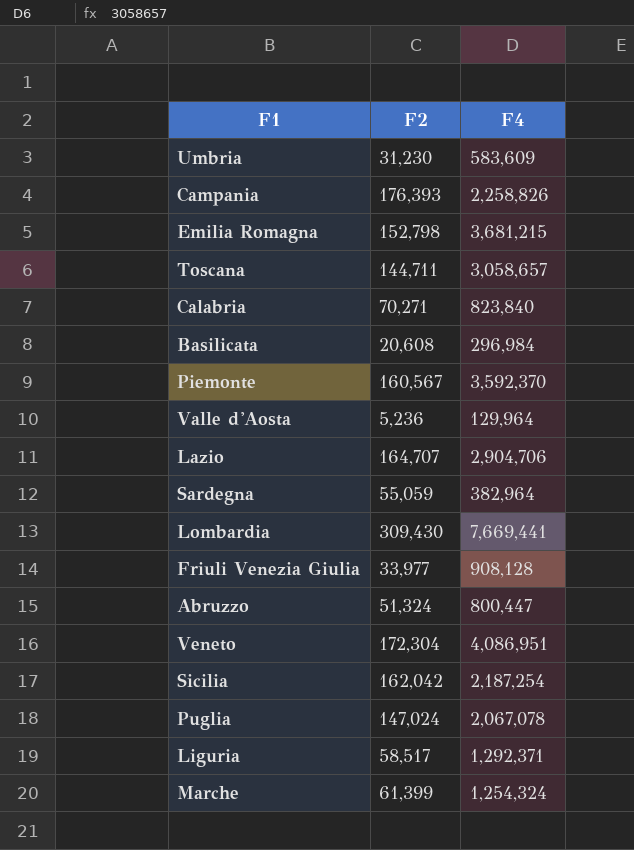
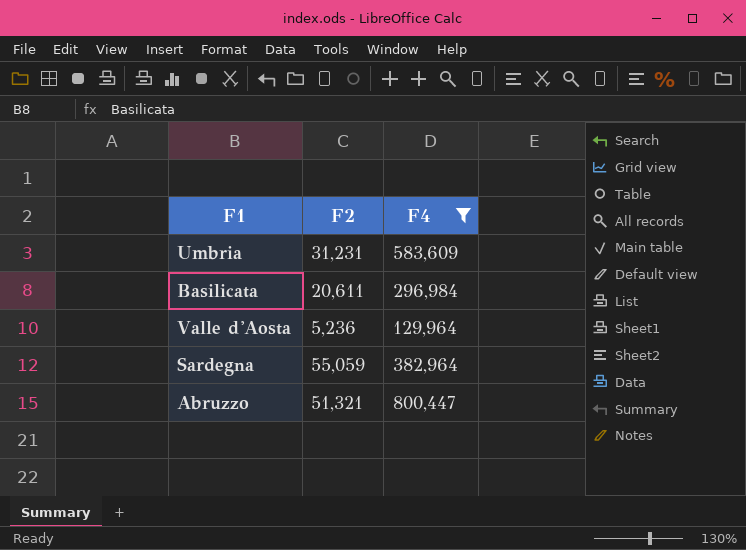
filter: none -> F4 <= 800,447
Umbria | F2: 31,230 -> 31,231
Basilicata | F2: 20,608 -> 20,611
Abruzzo | F2: 51,324 -> 51,321

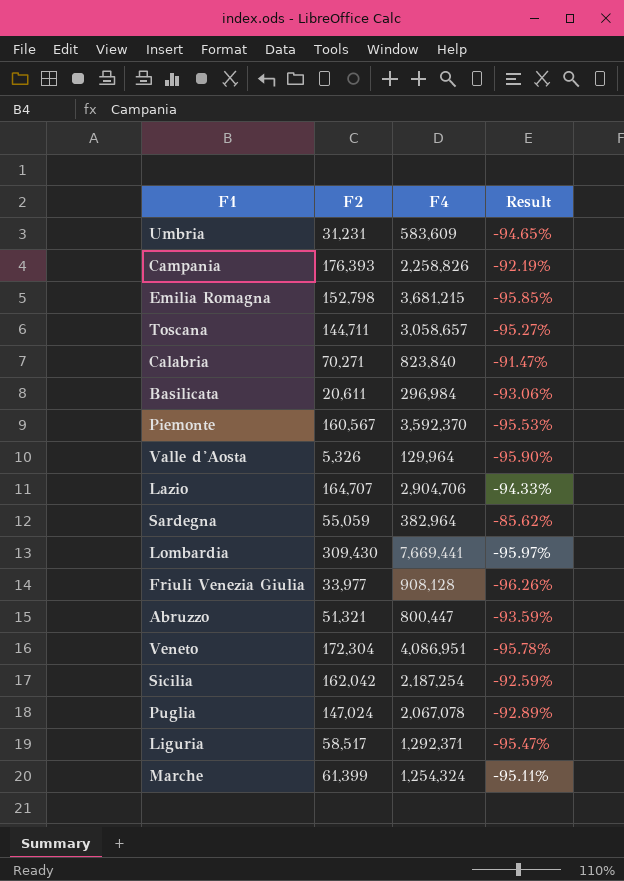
filter: F4 <= 800,447 -> none
column Result | formula: none -> ([F2] - [F4]) / [F4]
Valle d'Aosta | F2: 5,236 -> 5,326

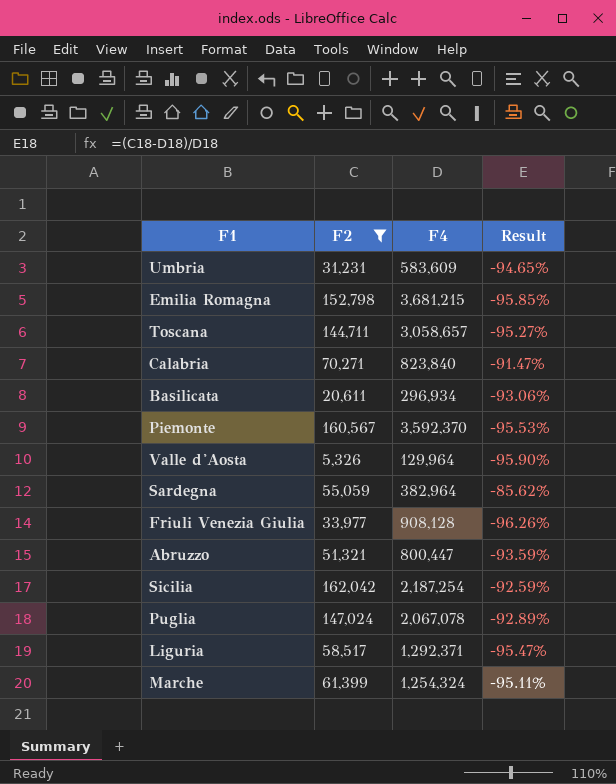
filter: none -> F2 <= 162,042
Basilicata | F4: 296,984 -> 296,934

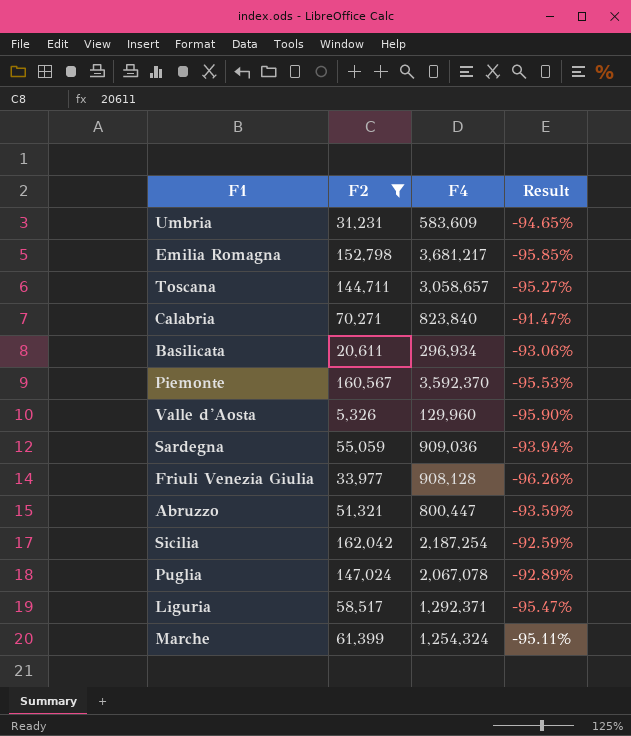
Emilia Romagna | F4: 3,681,215 -> 3,681,217
Valle d'Aosta | F4: 129,964 -> 129,960
Sardegna | F4: 382,964 -> 909,036
Sardegna | Result: -85.62% -> -93.94%

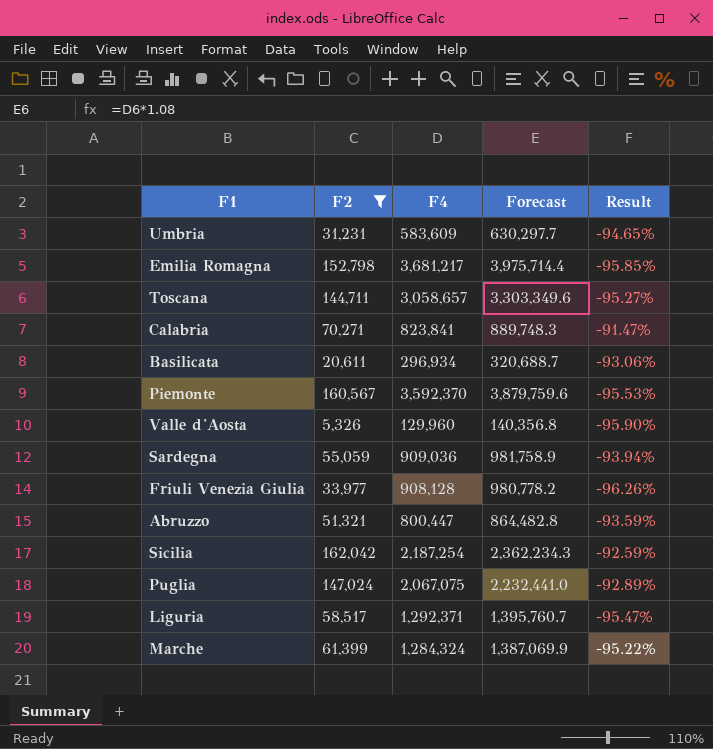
column Forecast | formula: none -> [F4] * 1.08
Calabria | F4: 823,840 -> 823,841
Puglia | F4: 2,067,078 -> 2,067,075
Marche | F4: 1,254,324 -> 1,284,324
Marche | Result: -95.11% -> -95.22%

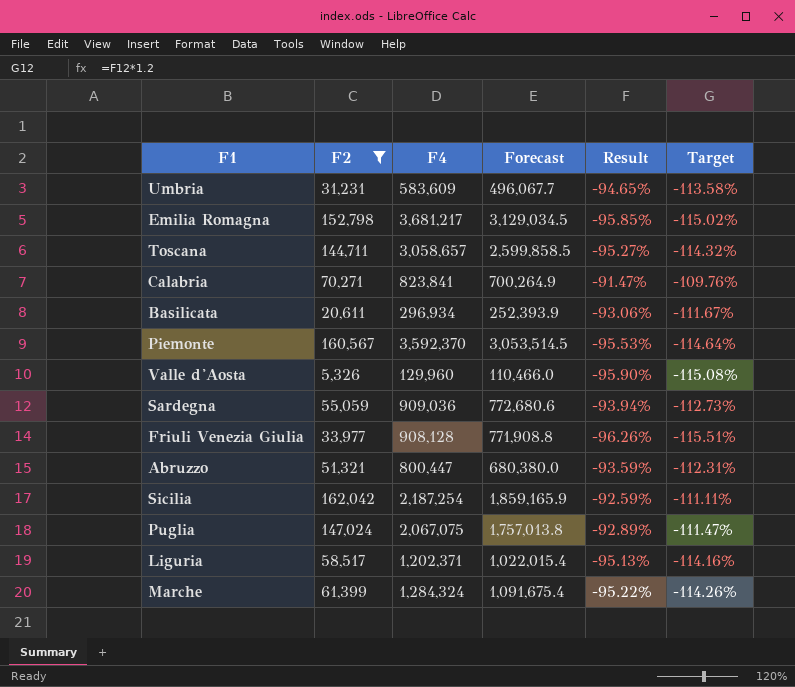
column Forecast | formula: [F4] * 1.08 -> [F4] * 0.85
column Target | formula: none -> [Result] * 1.2
Liguria | F4: 1,292,371 -> 1,202,371
Liguria | Result: -95.47% -> -95.13%

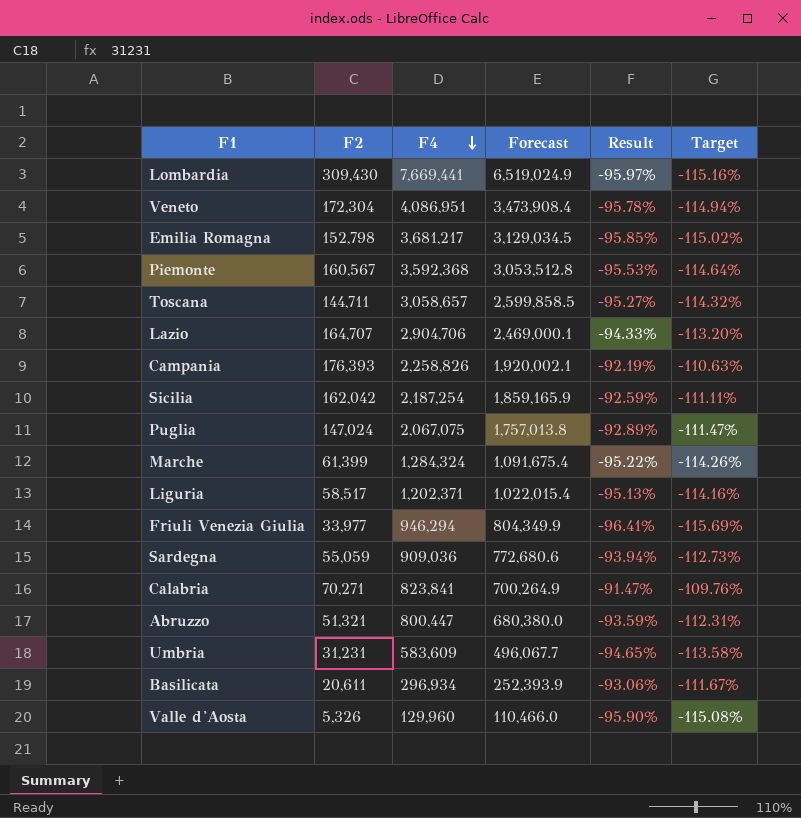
filter: F2 <= 162,042 -> none
row order: none -> F4 descending
Piemonte | F4: 3,592,370 -> 3,592,368
Piemonte | Forecast: 3,053,514.5 -> 3,053,512.8
Friuli Venezia Giulia | F4: 908,128 -> 946,294
Friuli Venezia Giulia | Forecast: 771,908.8 -> 804,349.9
Friuli Venezia Giulia | Result: -96.26% -> -96.41%
Friuli Venezia Giulia | Target: -115.51% -> -115.69%

